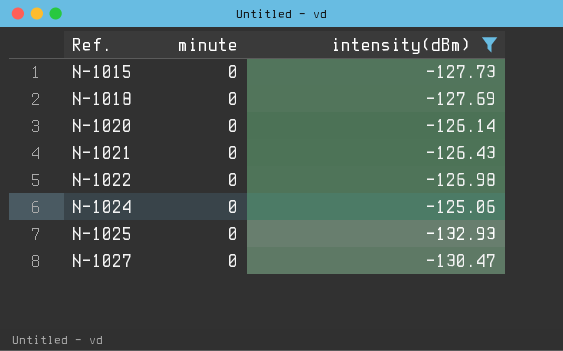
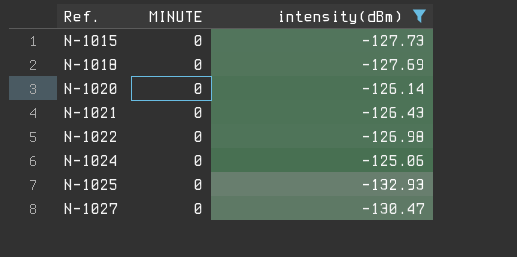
column name: minute -> MINUTE

